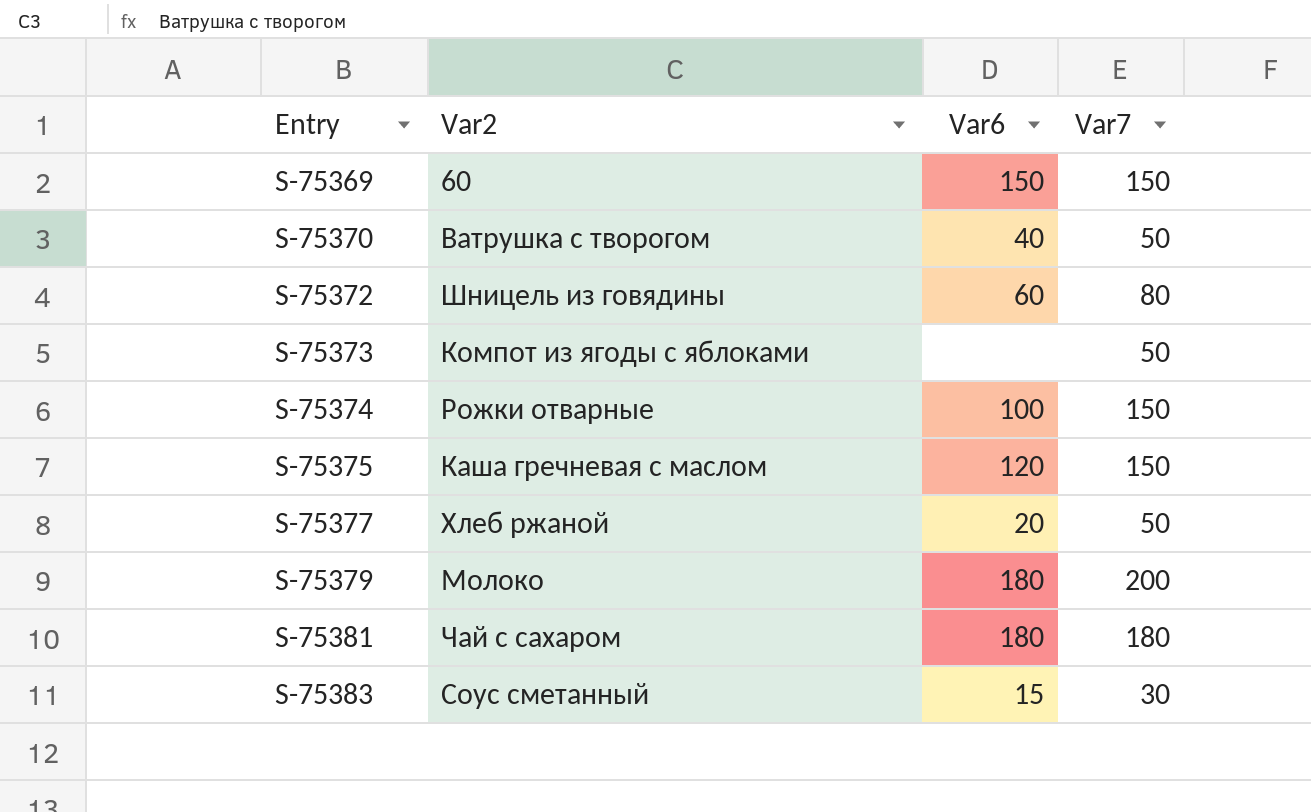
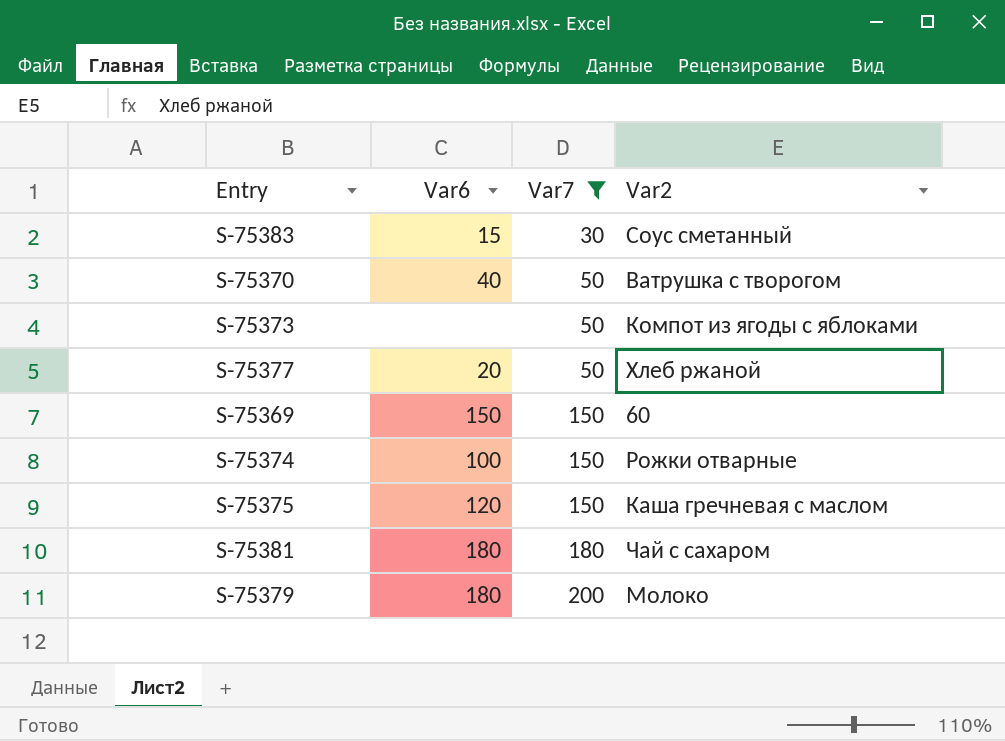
filter: none -> Var7 != 80
row order: Entry ascending -> Var7 ascending
column Var2 | position: 2 -> 4

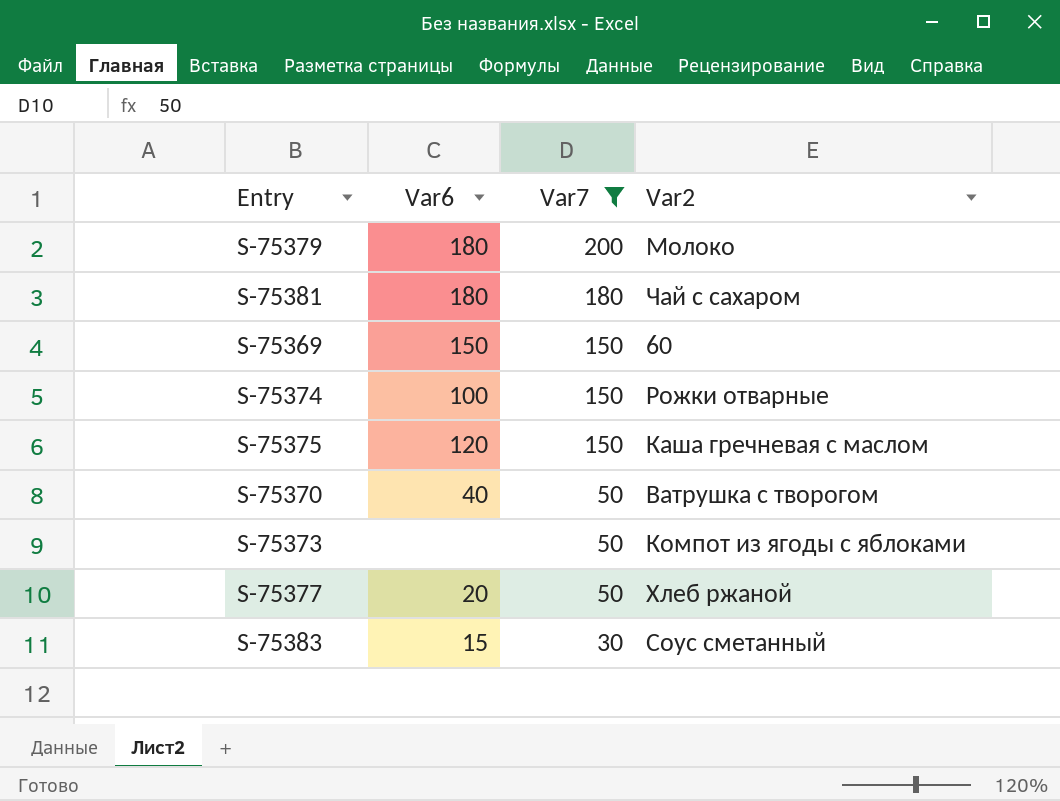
row order: Var7 ascending -> Var7 descending

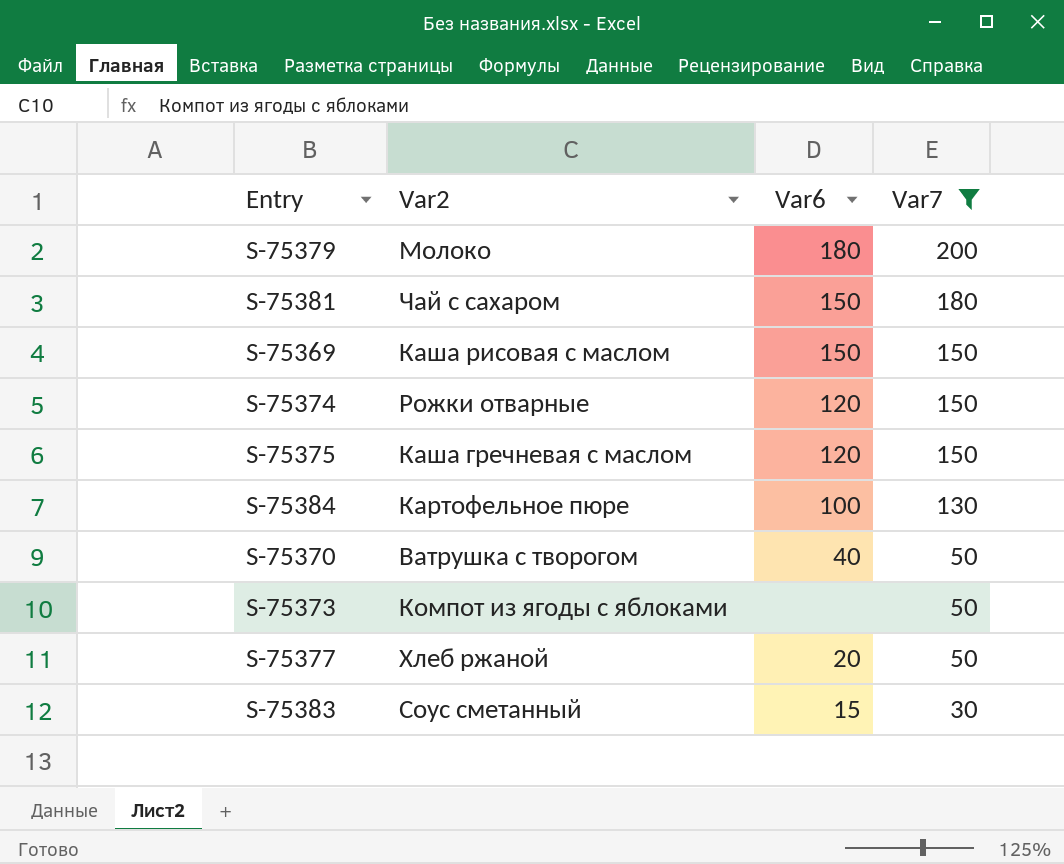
column Var2 | position: 4 -> 2
S-75381 | Var6: 180 -> 150
S-75369 | Var2: 60 -> Каша рисовая с маслом
S-75374 | Var6: 100 -> 120
row S-75384: none -> Картофельное пюре | 100 | 130

